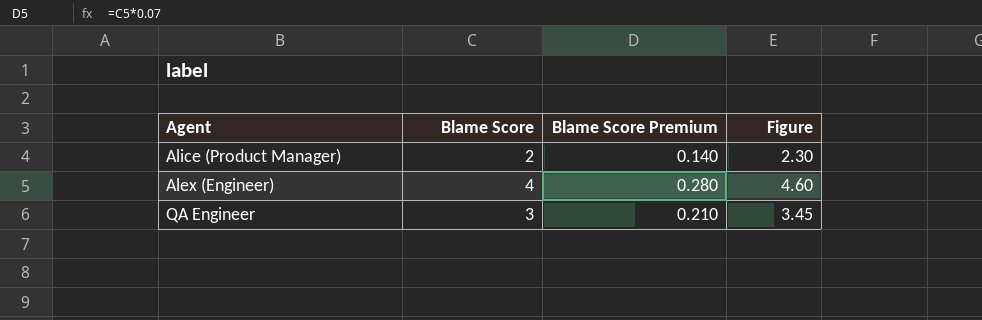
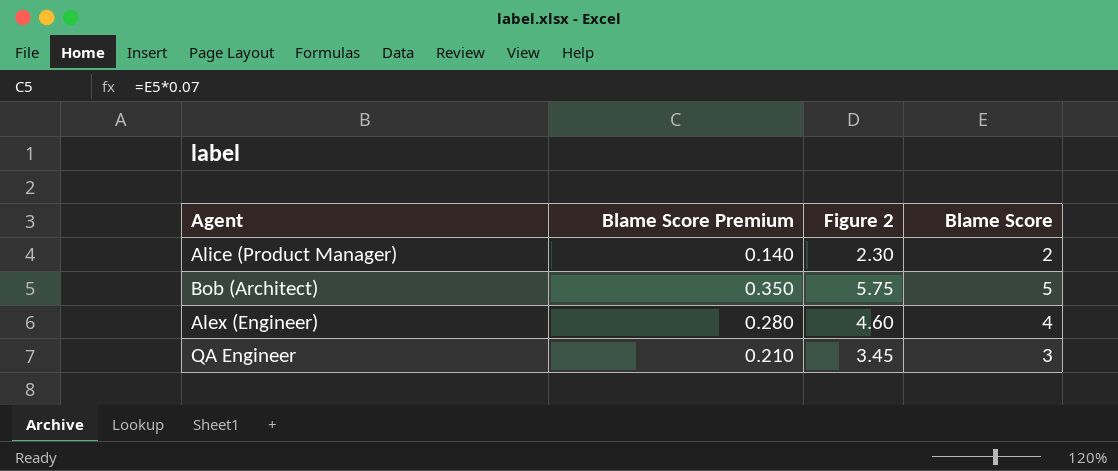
column name: Figure -> Figure 2
column Blame Score | position: 2 -> 4
row Bob (Architect): none -> 0.350 | 5.75 | 5

